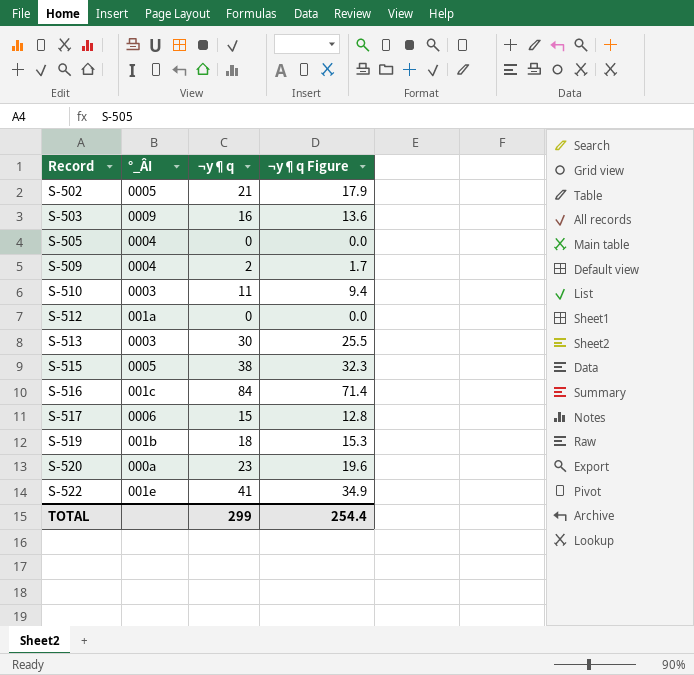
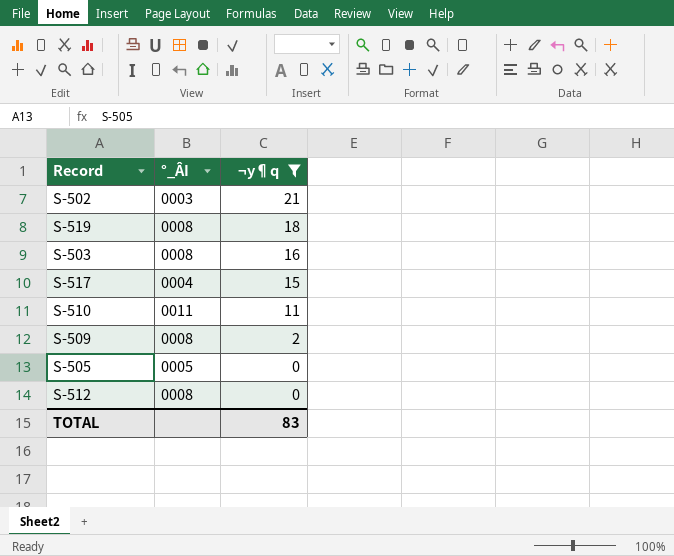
filter: none -> ¬y¶q <= 21
row order: Record ascending -> ¬y¶q descending
column ¬y¶q Figure | formula: [¬y¶q] * 0.85 -> none
S-502 | °_ÂI: 0005 -> 0003
S-519 | °_ÂI: 001b -> 0008
S-503 | °_ÂI: 0009 -> 0008
S-517 | °_ÂI: 0006 -> 0004
S-510 | °_ÂI: 0003 -> 0011
S-509 | °_ÂI: 0004 -> 0008
S-505 | °_ÂI: 0004 -> 0005
S-512 | °_ÂI: 001a -> 0008
TOTAL | ¬y¶q: 299 -> 83

